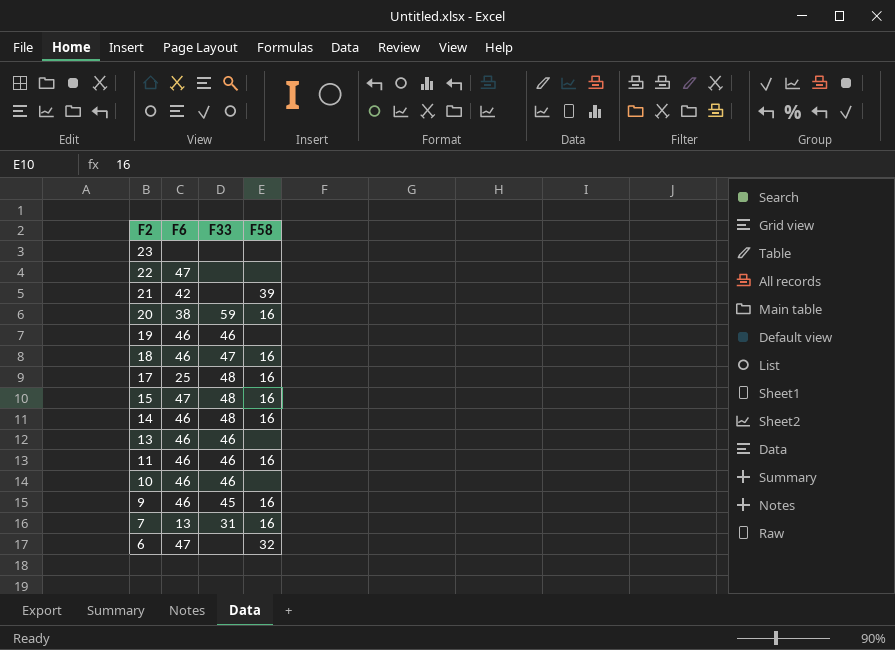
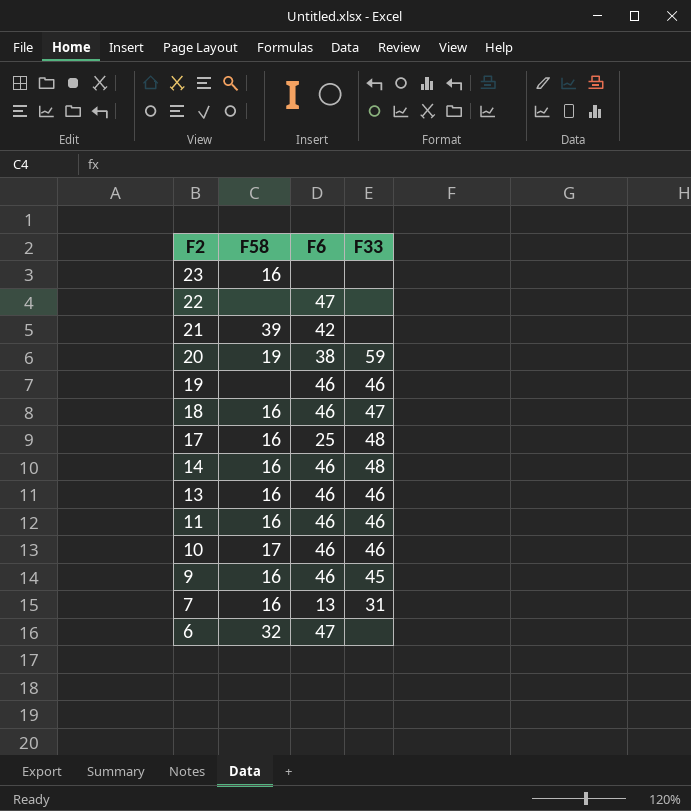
column F58 | position: 4 -> 2
row 15: 47 | 48 | 16 -> none
23 | F58: none -> 16
20 | F58: 16 -> 19
13 | F58: none -> 16
10 | F58: none -> 17

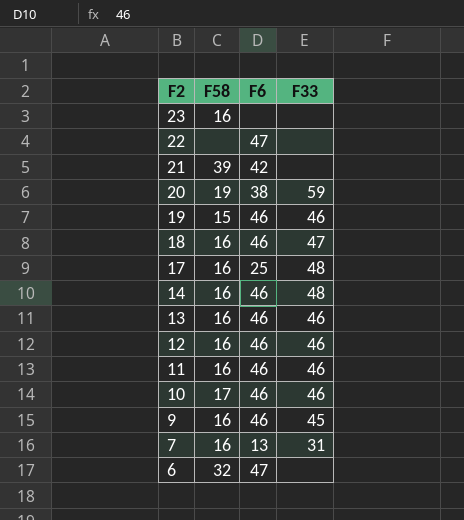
19 | F58: none -> 15
row 12: none -> 16 | 46 | 46

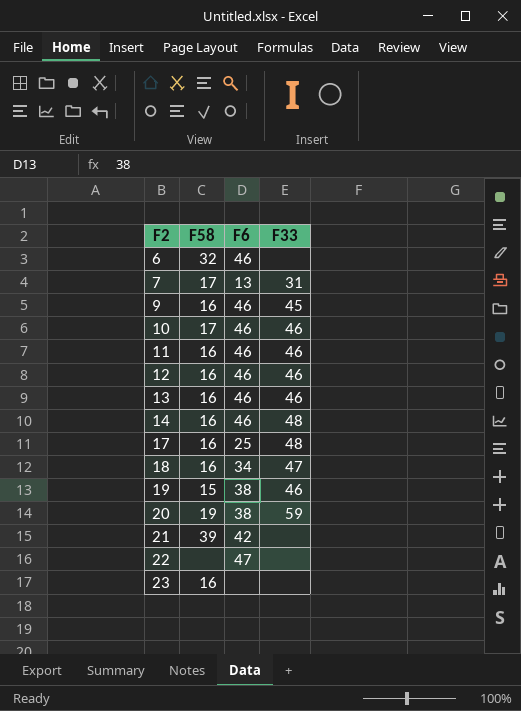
row order: F2 descending -> F2 ascending
6 | F6: 47 -> 46
7 | F58: 16 -> 17
18 | F6: 46 -> 34
19 | F6: 46 -> 38

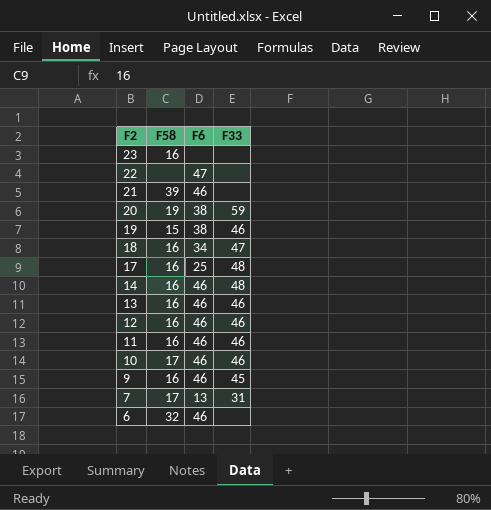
row order: F2 ascending -> F2 descending
21 | F6: 42 -> 46

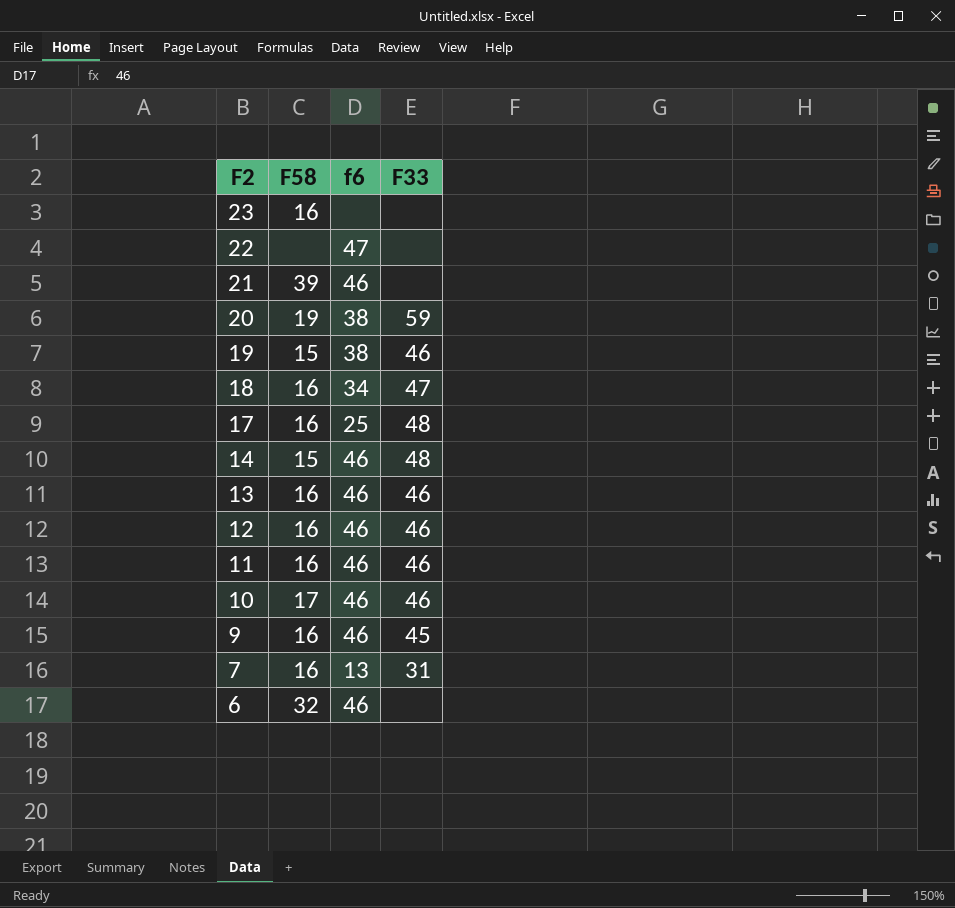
column name: F6 -> f6
14 | F58: 16 -> 15
7 | F58: 17 -> 16

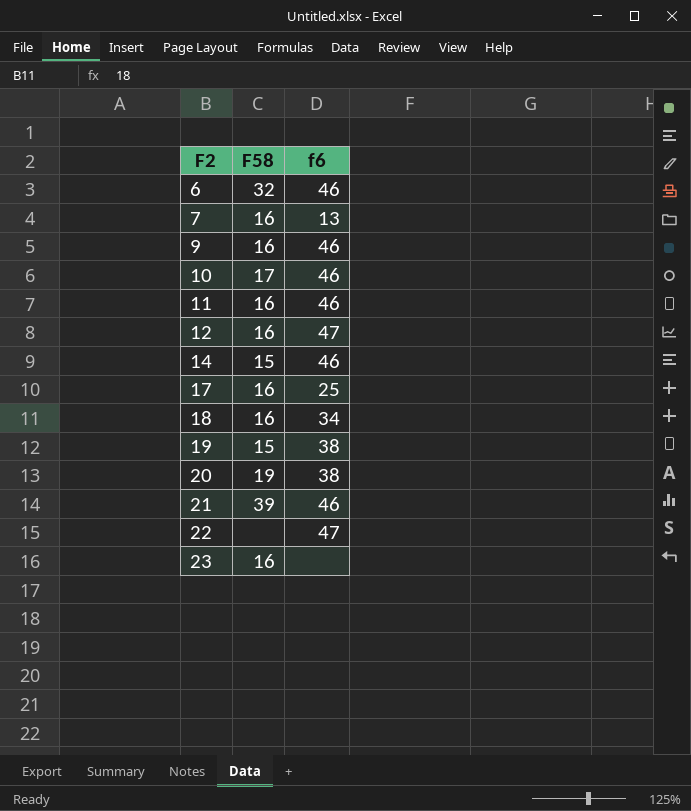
row order: F2 descending -> F2 ascending
column F33 | position: 4 -> none
row 13: 16 | 46 | 46 -> none
12 | f6: 46 -> 47

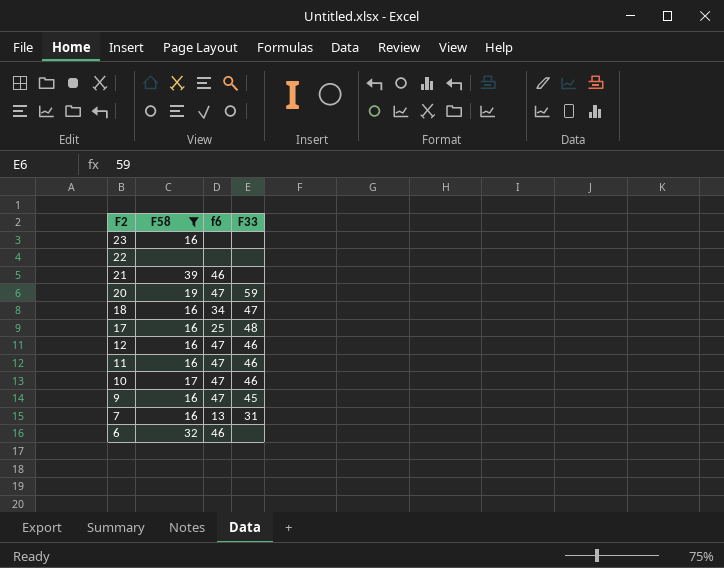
filter: none -> F58 != 15
row order: F2 ascending -> F2 descending
column F33 | position: none -> 4
22 | f6: 47 -> none
20 | f6: 38 -> 47
11 | f6: 46 -> 47
10 | f6: 46 -> 47
9 | f6: 46 -> 47

